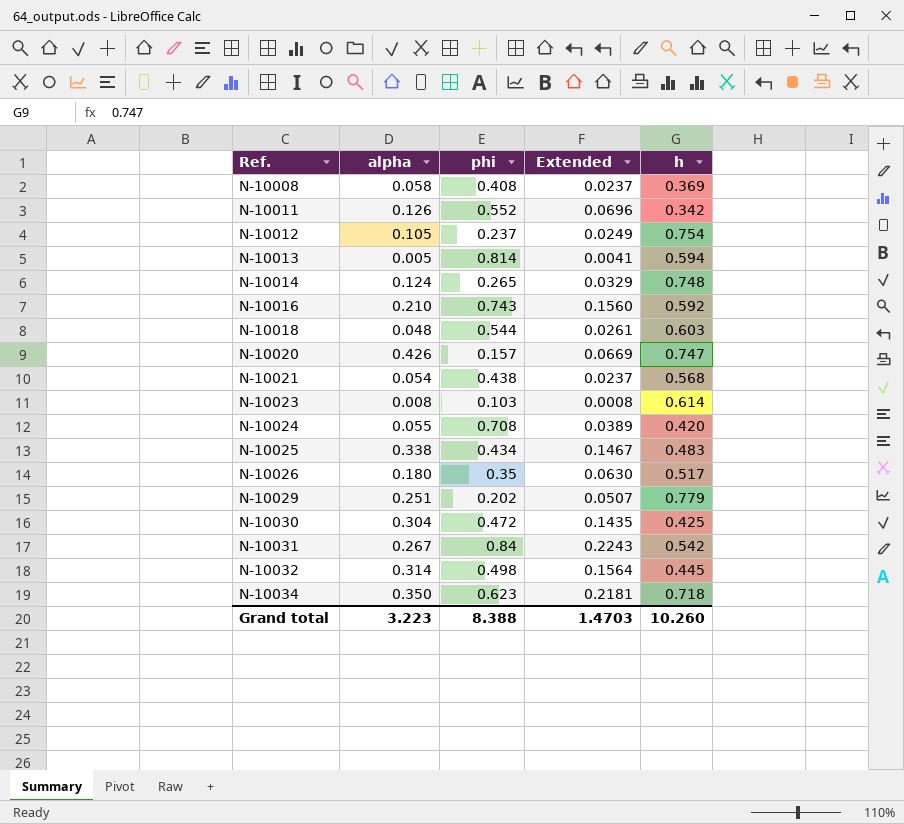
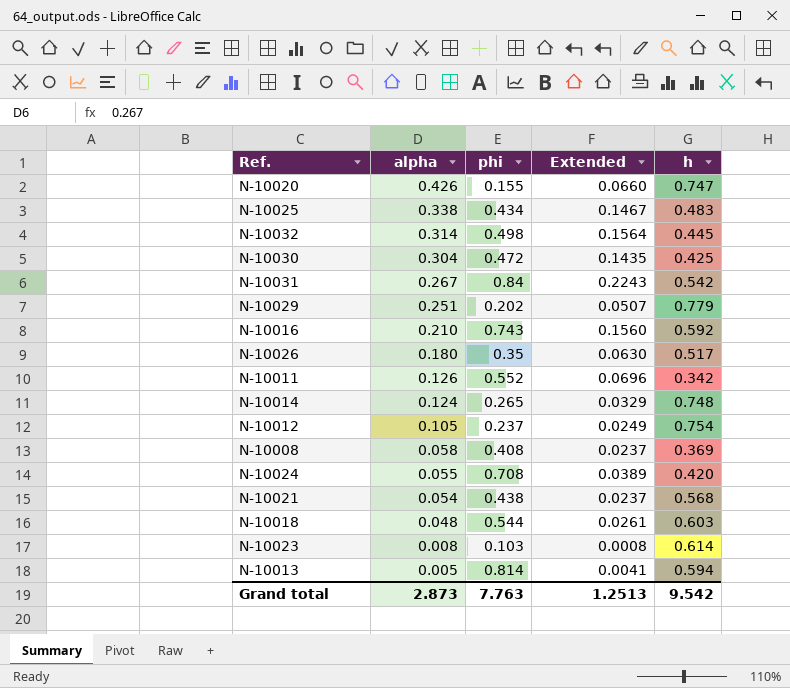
row order: Ref. ascending -> alpha descending
row N-10034: 0.350 | 0.623 | 0.2181 | 0.718 -> none
N-10020 | phi: 0.157 -> 0.155
N-10020 | Extended: 0.0669 -> 0.0660
Grand total | alpha: 3.223 -> 2.873
Grand total | phi: 8.388 -> 7.763
Grand total | Extended: 1.4703 -> 1.2513
Grand total | h: 10.260 -> 9.542

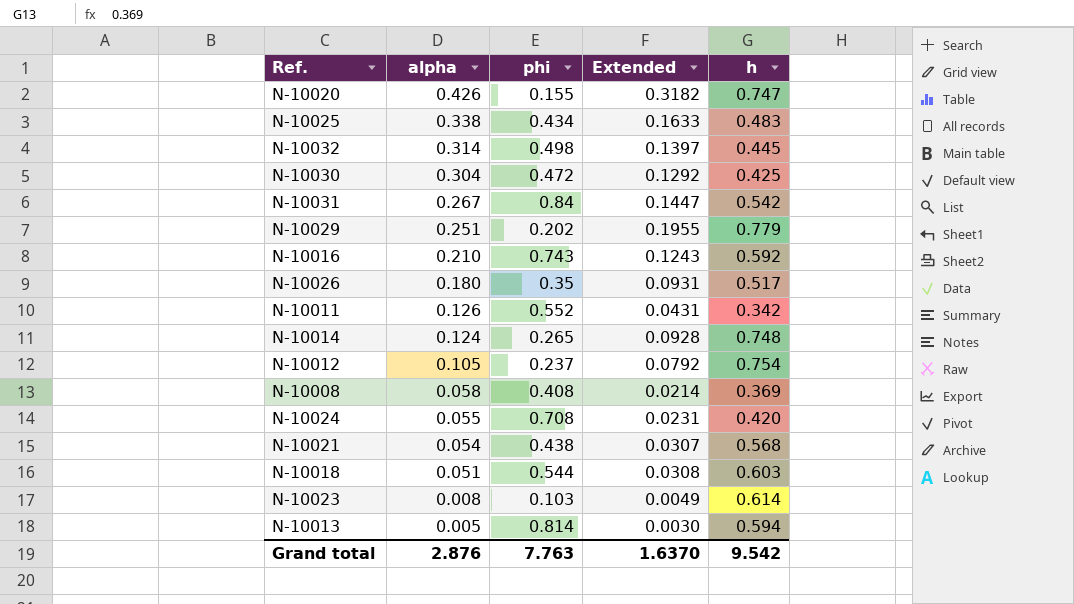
column Extended | formula: [alpha] * [phi] -> [alpha] * [h]
N-10018 | alpha: 0.048 -> 0.051
Grand total | alpha: 2.873 -> 2.876
Grand total | Extended: 1.2513 -> 1.6370

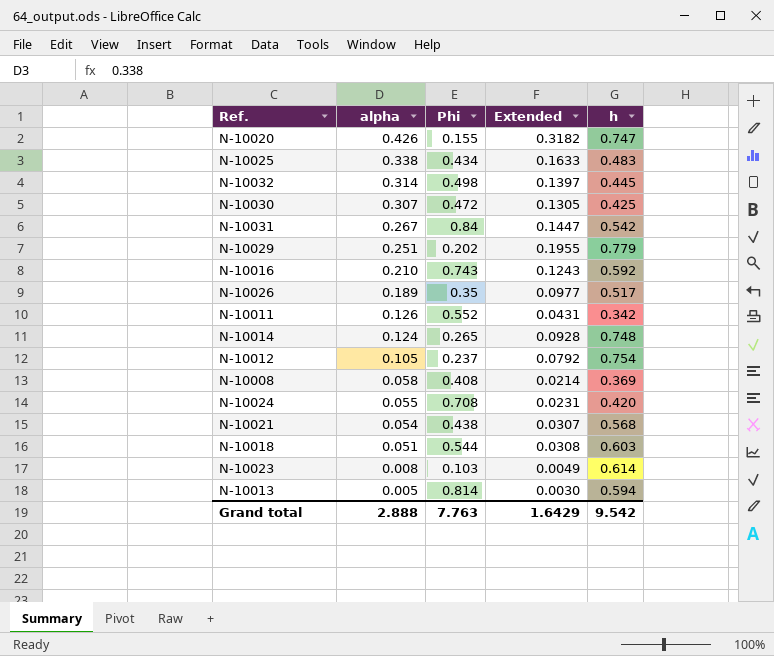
column name: phi -> Phi
N-10030 | alpha: 0.304 -> 0.307
N-10030 | Extended: 0.1292 -> 0.1305
N-10026 | alpha: 0.180 -> 0.189
N-10026 | Extended: 0.0931 -> 0.0977
Grand total | alpha: 2.876 -> 2.888
Grand total | Extended: 1.6370 -> 1.6429

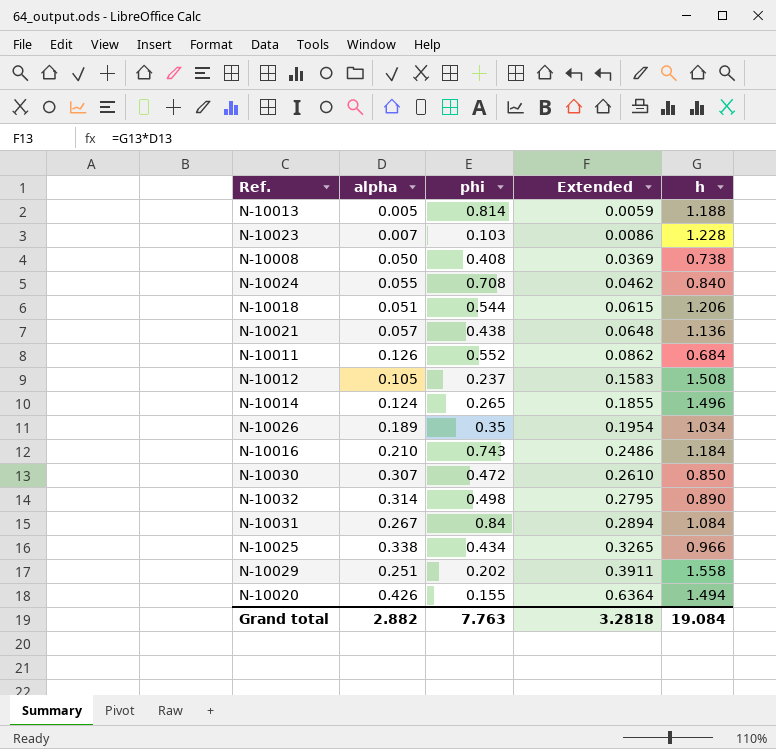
row order: alpha descending -> Extended ascending
column name: Phi -> phi
N-10013 | Extended: 0.0030 -> 0.0059
N-10013 | h: 0.594 -> 1.188
N-10023 | alpha: 0.008 -> 0.007
N-10023 | Extended: 0.0049 -> 0.0086
N-10023 | h: 0.614 -> 1.228
N-10008 | alpha: 0.058 -> 0.050
N-10008 | Extended: 0.0214 -> 0.0369
N-10008 | h: 0.369 -> 0.738
N-10024 | Extended: 0.0231 -> 0.0462
N-10024 | h: 0.420 -> 0.840
N-10018 | Extended: 0.0308 -> 0.0615
N-10018 | h: 0.603 -> 1.206
N-10021 | alpha: 0.054 -> 0.057
N-10021 | Extended: 0.0307 -> 0.0648
N-10021 | h: 0.568 -> 1.136
N-10011 | Extended: 0.0431 -> 0.0862
N-10011 | h: 0.342 -> 0.684
N-10012 | Extended: 0.0792 -> 0.1583
N-10012 | h: 0.754 -> 1.508
N-10014 | Extended: 0.0928 -> 0.1855
N-10014 | h: 0.748 -> 1.496
N-10026 | Extended: 0.0977 -> 0.1954
N-10026 | h: 0.517 -> 1.034
N-10016 | Extended: 0.1243 -> 0.2486
N-10016 | h: 0.592 -> 1.184
N-10030 | Extended: 0.1305 -> 0.2610
N-10030 | h: 0.425 -> 0.850
N-10032 | Extended: 0.1397 -> 0.2795
N-10032 | h: 0.445 -> 0.890
N-10031 | Extended: 0.1447 -> 0.2894
N-10031 | h: 0.542 -> 1.084
N-10025 | Extended: 0.1633 -> 0.3265
N-10025 | h: 0.483 -> 0.966
N-10029 | Extended: 0.1955 -> 0.3911
N-10029 | h: 0.779 -> 1.558
N-10020 | Extended: 0.3182 -> 0.6364
N-10020 | h: 0.747 -> 1.494
Grand total | alpha: 2.888 -> 2.882
Grand total | Extended: 1.6429 -> 3.2818
Grand total | h: 9.542 -> 19.084

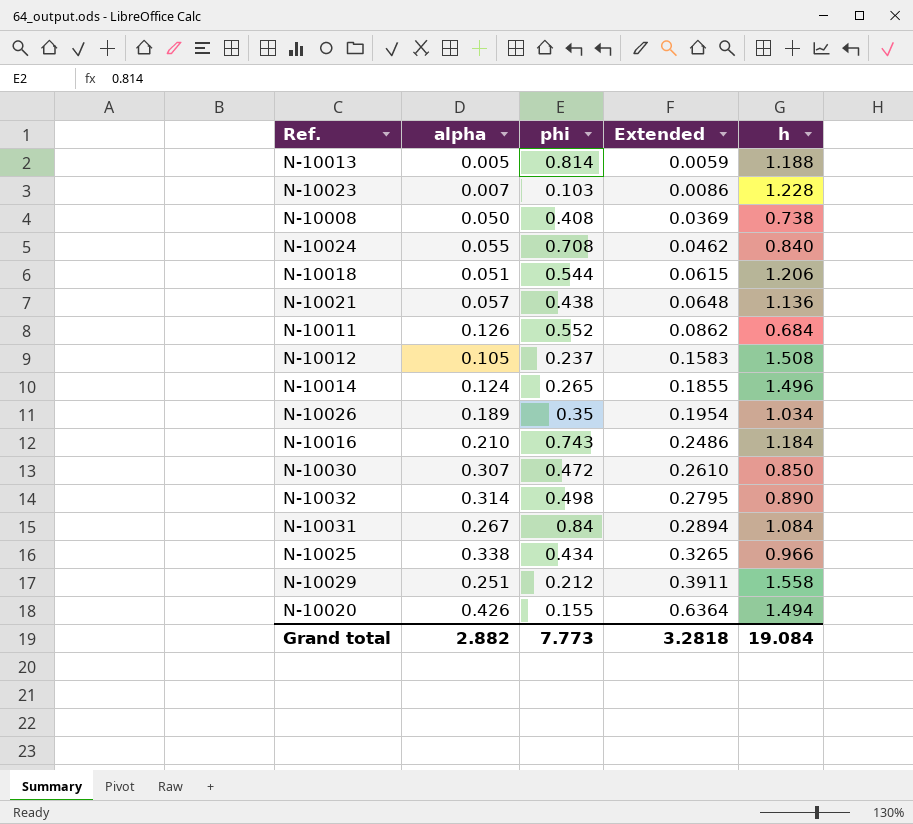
N-10029 | phi: 0.202 -> 0.212
Grand total | phi: 7.763 -> 7.773

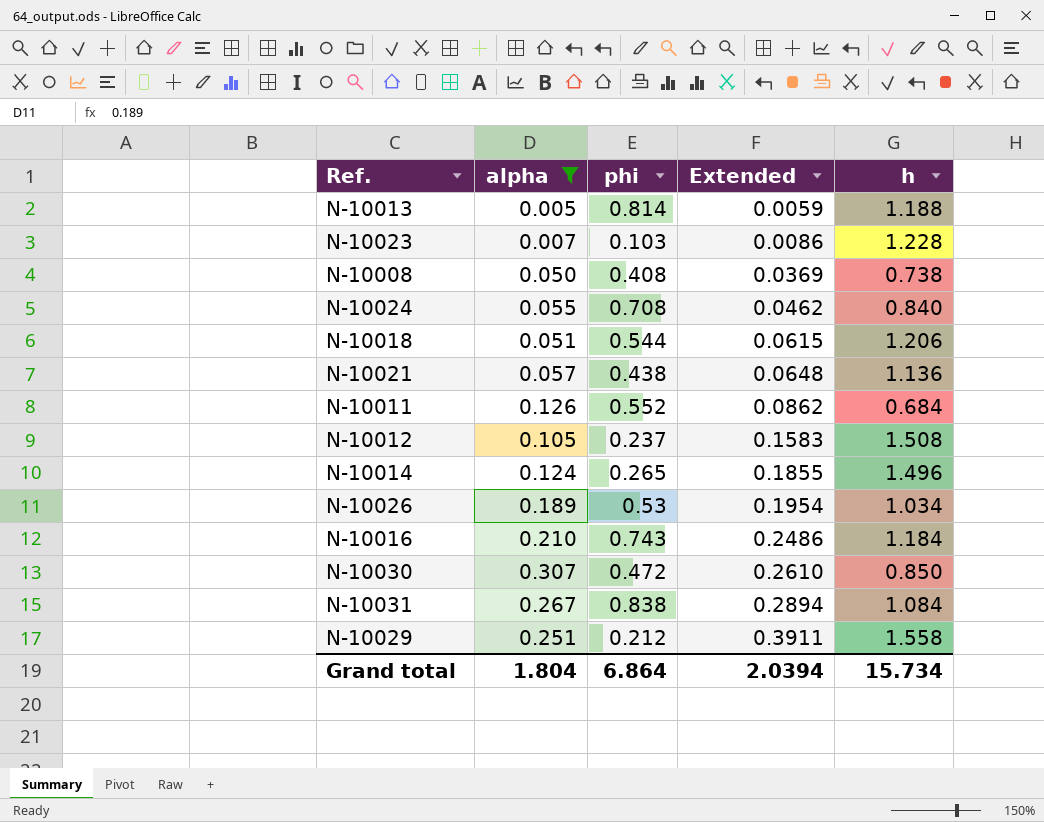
filter: none -> alpha <= 0.307
N-10026 | phi: 0.35 -> 0.53
N-10031 | phi: 0.84 -> 0.838
Grand total | alpha: 2.882 -> 1.804
Grand total | phi: 7.773 -> 6.864
Grand total | Extended: 3.2818 -> 2.0394
Grand total | h: 19.084 -> 15.734

